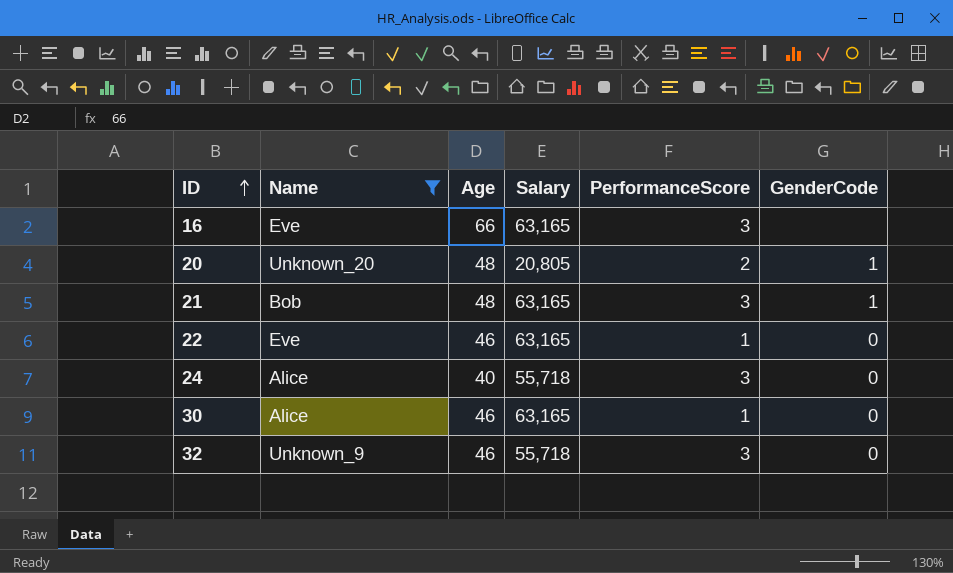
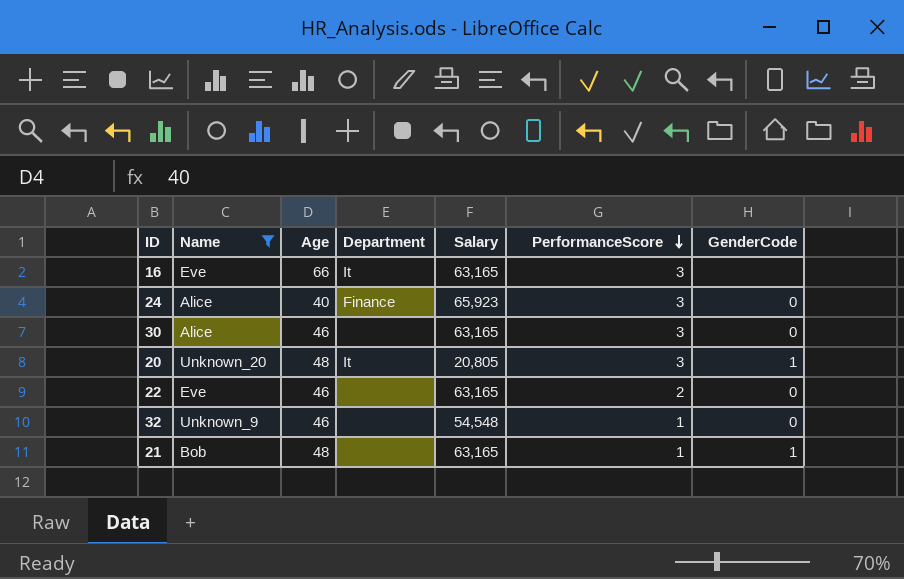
row order: ID ascending -> PerformanceScore descending
column Department | position: none -> 4
24 | Salary: 55,718 -> 65,923
30 | PerformanceScore: 1 -> 3
20 | PerformanceScore: 2 -> 3
22 | PerformanceScore: 1 -> 2
32 | Salary: 55,718 -> 54,548
32 | PerformanceScore: 3 -> 1
21 | PerformanceScore: 3 -> 1

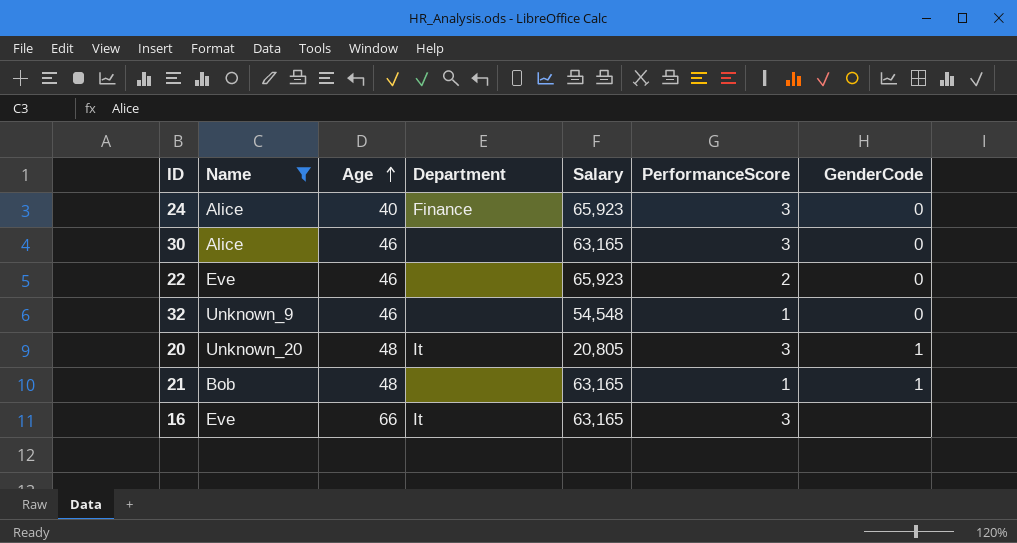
row order: PerformanceScore descending -> Age ascending
22 | Salary: 63,165 -> 65,923

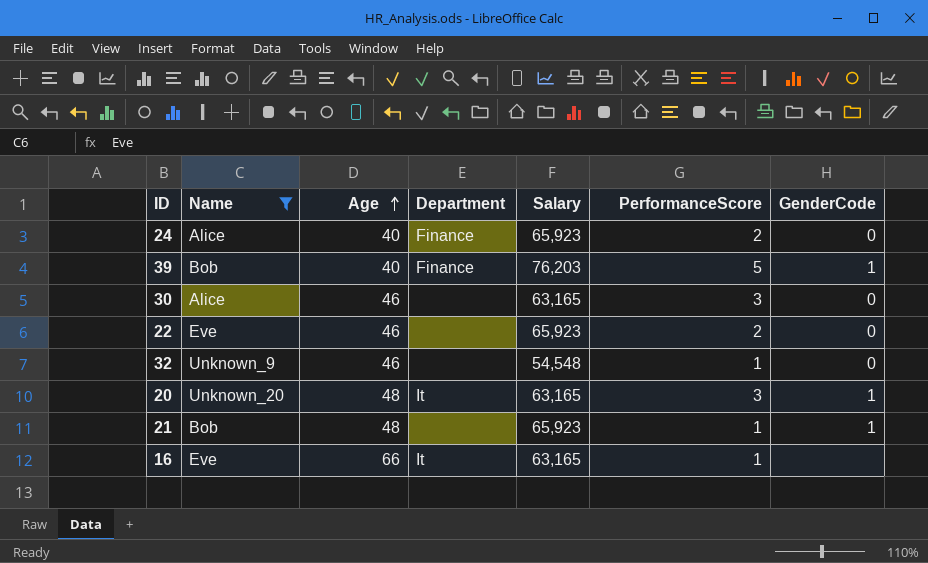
24 | PerformanceScore: 3 -> 2
row 39: none -> Bob | 40 | Finance | 76,203 | 5 | 1
20 | Salary: 20,805 -> 63,165
21 | Salary: 63,165 -> 65,923
16 | PerformanceScore: 3 -> 1

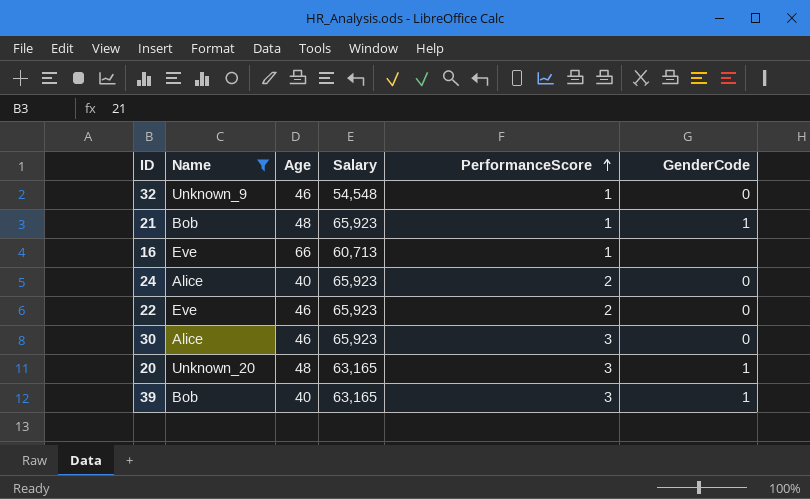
row order: Age ascending -> PerformanceScore ascending
column Department | position: 4 -> none
16 | Salary: 63,165 -> 60,713
30 | Salary: 63,165 -> 65,923
39 | Salary: 76,203 -> 63,165
39 | PerformanceScore: 5 -> 3

